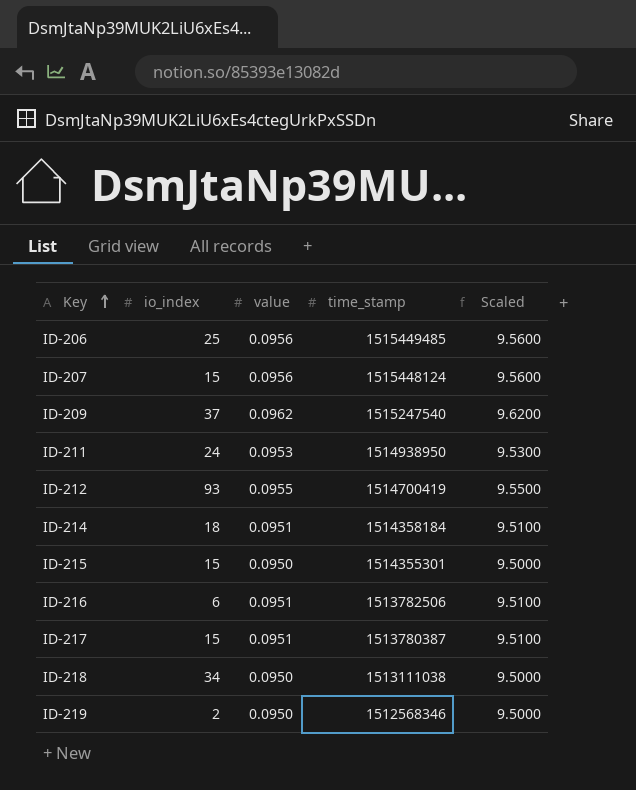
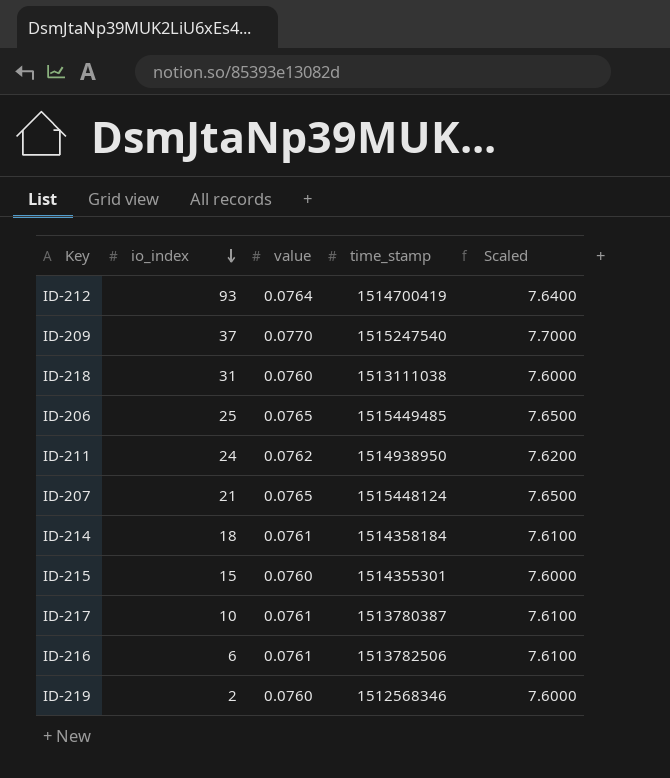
row order: Key ascending -> io_index descending
ID-212 | value: 0.0955 -> 0.0764
ID-212 | Scaled: 9.5500 -> 7.6400
ID-209 | value: 0.0962 -> 0.0770
ID-209 | Scaled: 9.6200 -> 7.7000
ID-218 | io_index: 34 -> 31
ID-218 | value: 0.0950 -> 0.0760
ID-218 | Scaled: 9.5000 -> 7.6000
ID-206 | value: 0.0956 -> 0.0765
ID-206 | Scaled: 9.5600 -> 7.6500
ID-211 | value: 0.0953 -> 0.0762
ID-211 | Scaled: 9.5300 -> 7.6200
ID-207 | io_index: 15 -> 21
ID-207 | value: 0.0956 -> 0.0765
ID-207 | Scaled: 9.5600 -> 7.6500
ID-214 | value: 0.0951 -> 0.0761
ID-214 | Scaled: 9.5100 -> 7.6100
ID-215 | value: 0.0950 -> 0.0760
ID-215 | Scaled: 9.5000 -> 7.6000
ID-217 | io_index: 15 -> 10
ID-217 | value: 0.0951 -> 0.0761
ID-217 | Scaled: 9.5100 -> 7.6100
ID-216 | value: 0.0951 -> 0.0761
ID-216 | Scaled: 9.5100 -> 7.6100
ID-219 | value: 0.0950 -> 0.0760
ID-219 | Scaled: 9.5000 -> 7.6000

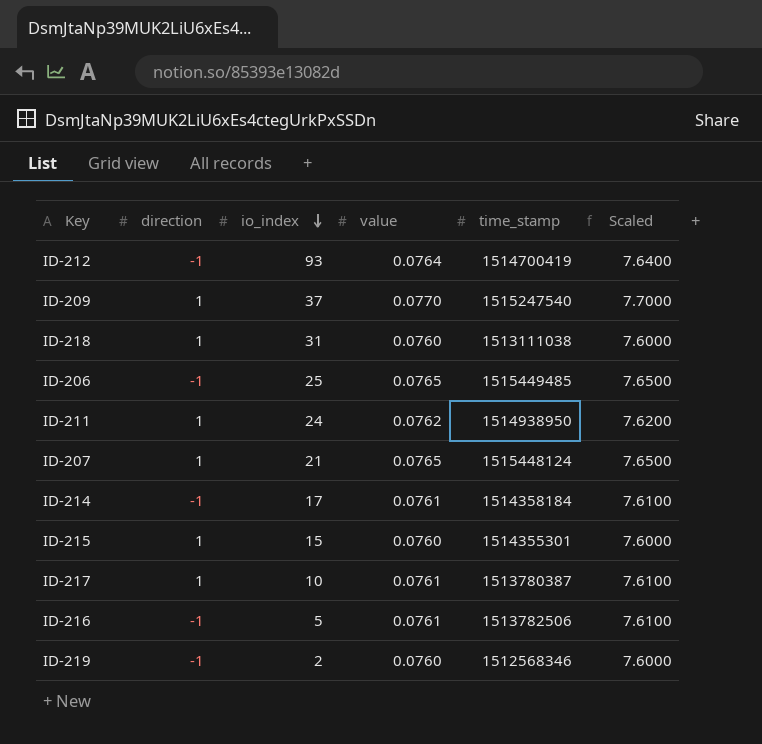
column direction | position: none -> 2
ID-214 | io_index: 18 -> 17
ID-216 | io_index: 6 -> 5

